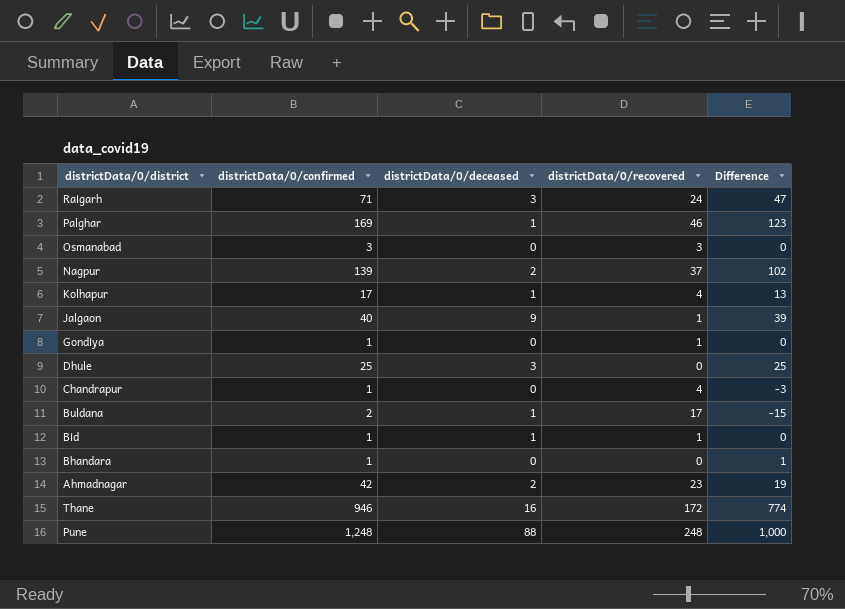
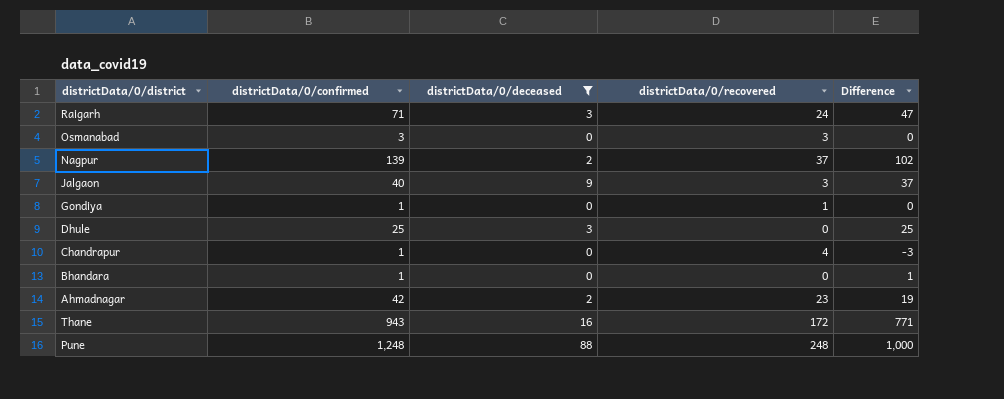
filter: none -> districtData/0/deceased != 1
Jalgaon | districtData/0/recovered: 1 -> 3
Jalgaon | Difference: 39 -> 37
Thane | districtData/0/confirmed: 946 -> 943
Thane | Difference: 774 -> 771

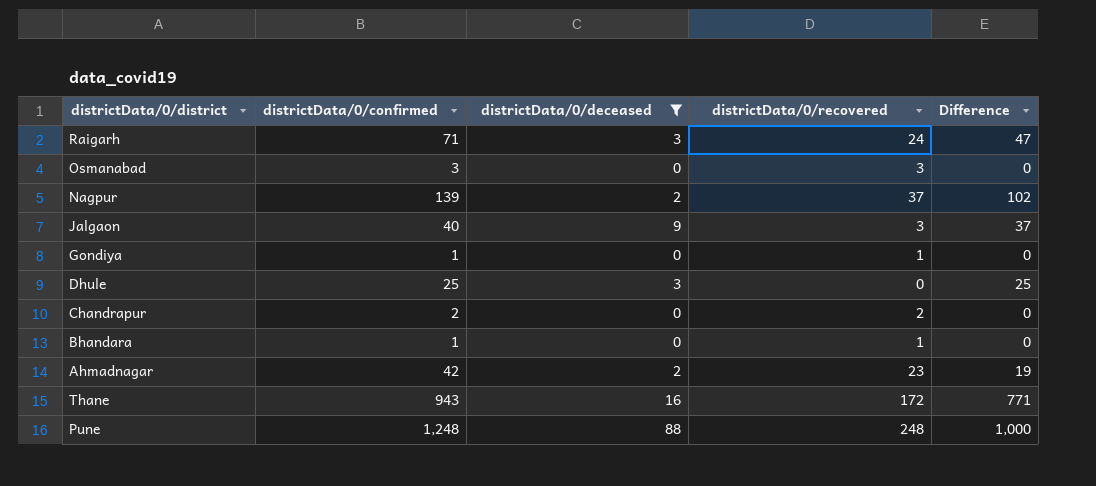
Chandrapur | districtData/0/confirmed: 1 -> 2
Chandrapur | districtData/0/recovered: 4 -> 2
Chandrapur | Difference: -3 -> 0
Bhandara | districtData/0/recovered: 0 -> 1
Bhandara | Difference: 1 -> 0

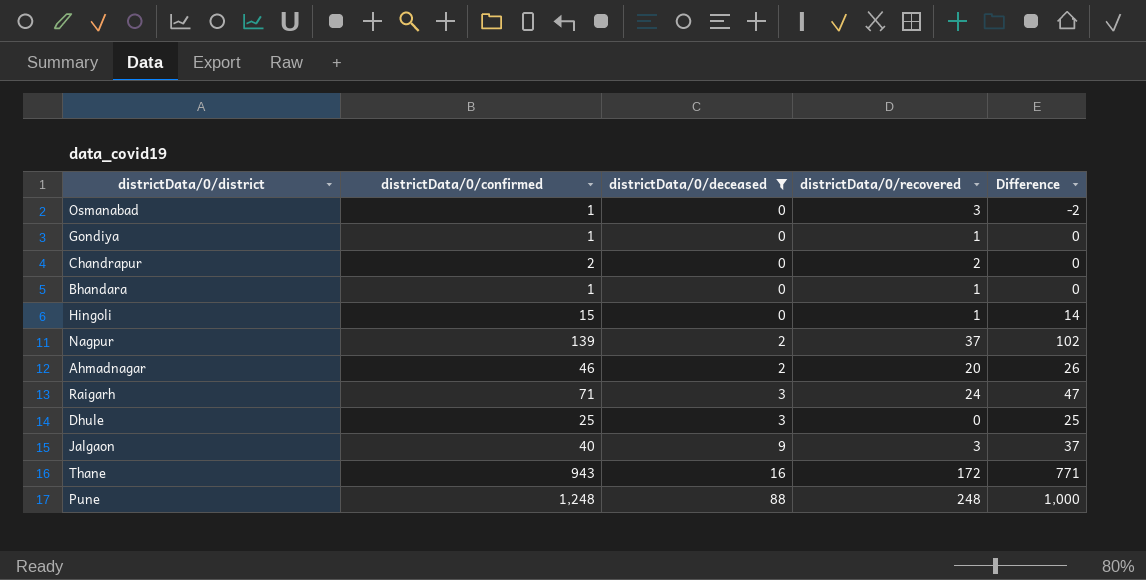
row order: none -> districtData/0/deceased ascending
Osmanabad | districtData/0/confirmed: 3 -> 1
Osmanabad | Difference: 0 -> -2
row Hingoli: none -> 15 | 0 | 1 | 14
Ahmadnagar | districtData/0/confirmed: 42 -> 46
Ahmadnagar | districtData/0/recovered: 23 -> 20
Ahmadnagar | Difference: 19 -> 26

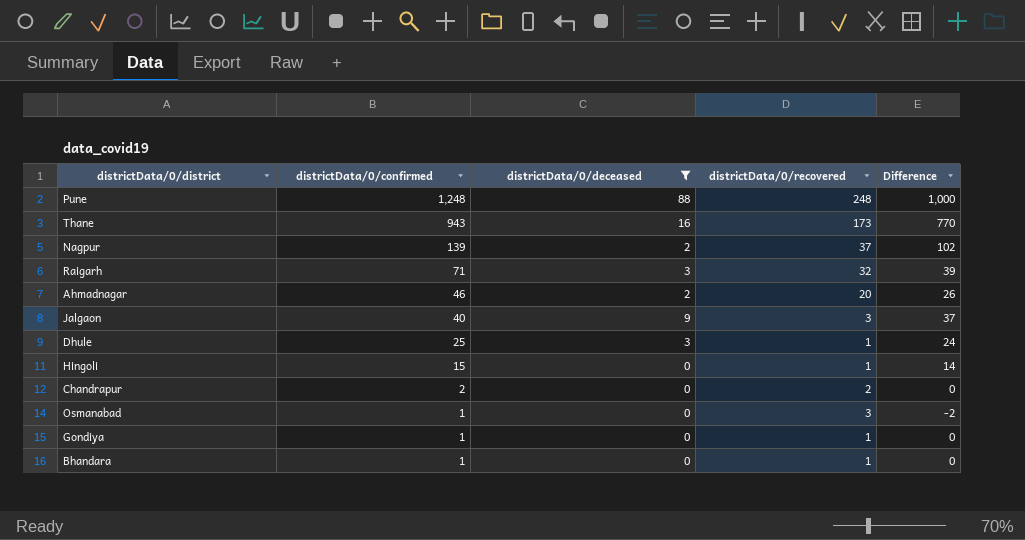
row order: districtData/0/deceased ascending -> districtData/0/confirmed descending
Thane | districtData/0/recovered: 172 -> 173
Thane | Difference: 771 -> 770
Raigarh | districtData/0/recovered: 24 -> 32
Raigarh | Difference: 47 -> 39
Dhule | districtData/0/recovered: 0 -> 1
Dhule | Difference: 25 -> 24

